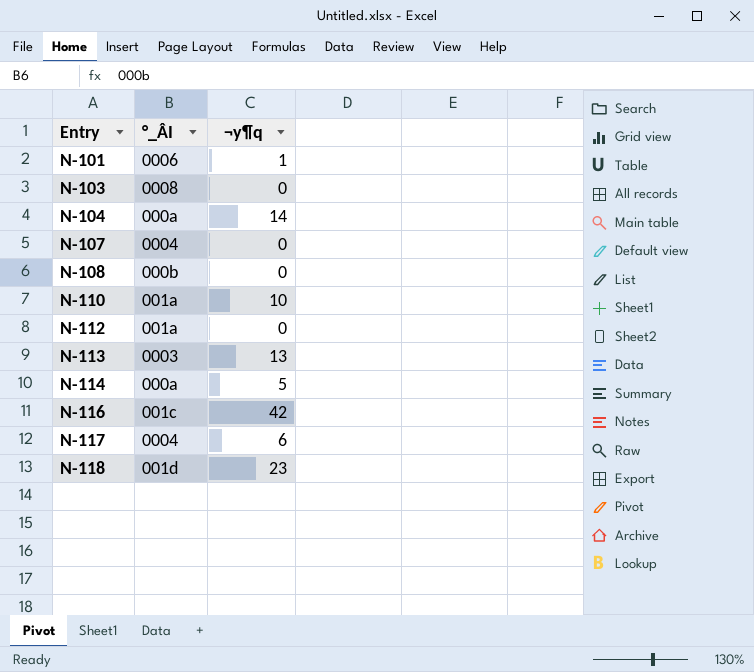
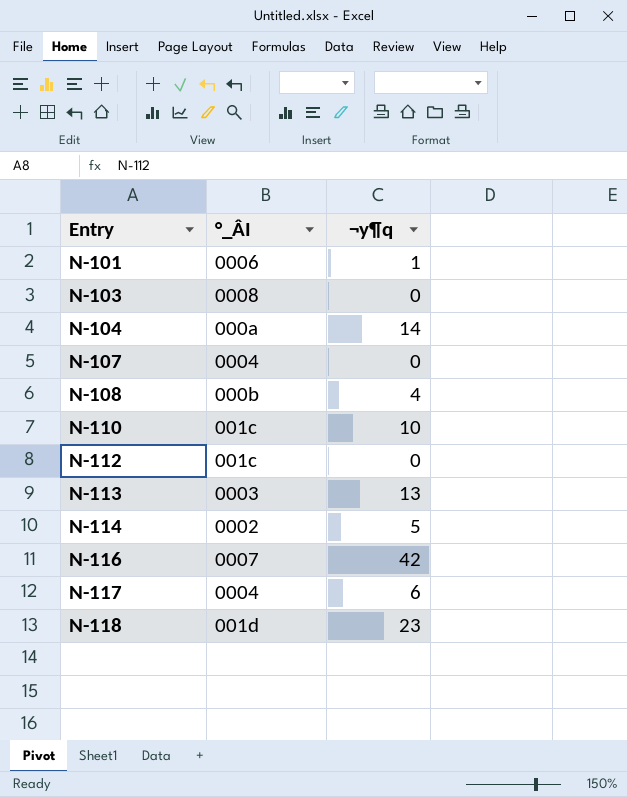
N-108 | ¬y¶q: 0 -> 4
N-110 | °_ÂI: 001a -> 001c
N-112 | °_ÂI: 001a -> 001c
N-114 | °_ÂI: 000a -> 0002
N-116 | °_ÂI: 001c -> 0007

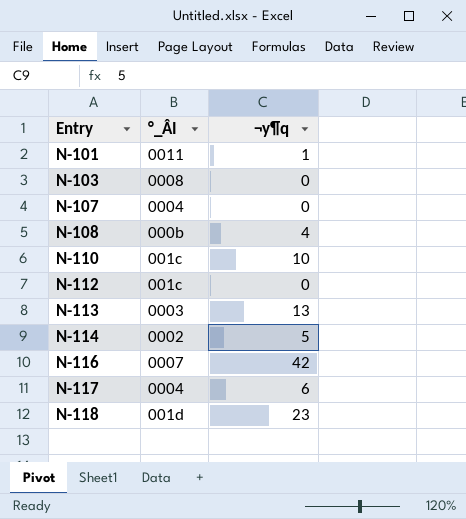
row N-104: 000a | 14 -> none
N-101 | °_ÂI: 0006 -> 0011

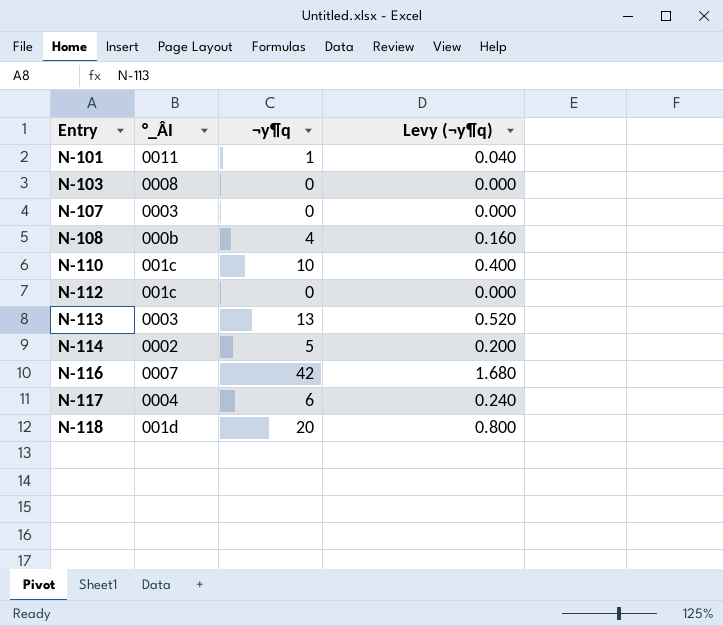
column Levy (¬y¶q) | formula: none -> [¬y¶q] * 0.04
N-107 | °_ÂI: 0004 -> 0003
N-118 | ¬y¶q: 23 -> 20

